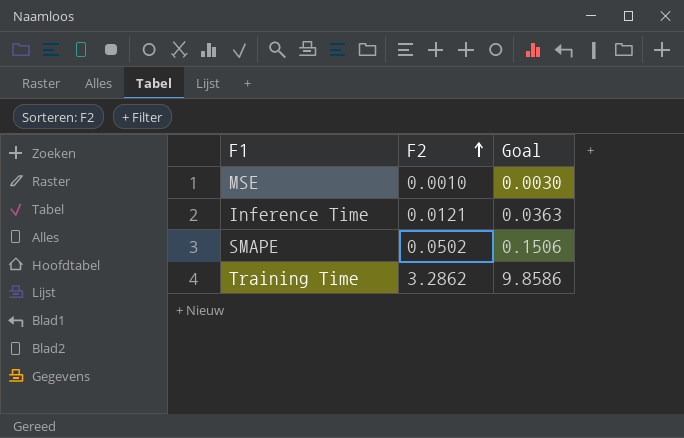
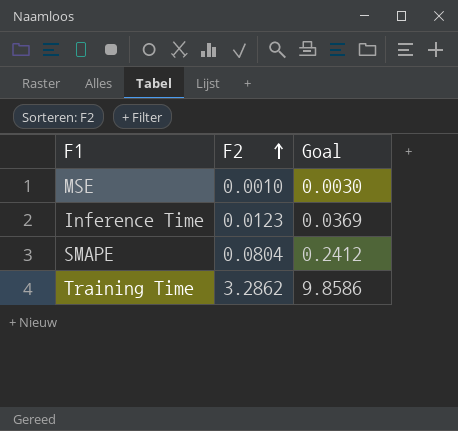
Inference Time | F2: 0.0121 -> 0.0123
Inference Time | Goal: 0.0363 -> 0.0369
SMAPE | F2: 0.0502 -> 0.0804
SMAPE | Goal: 0.1506 -> 0.2412

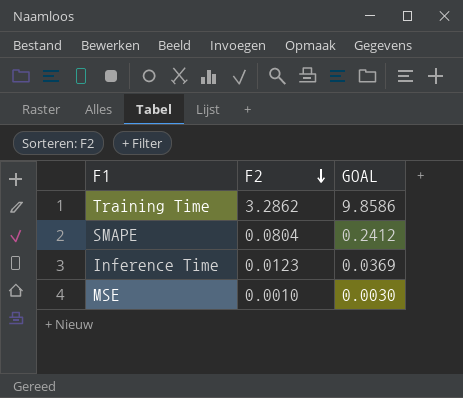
row order: F2 ascending -> F2 descending
column name: Goal -> GOAL

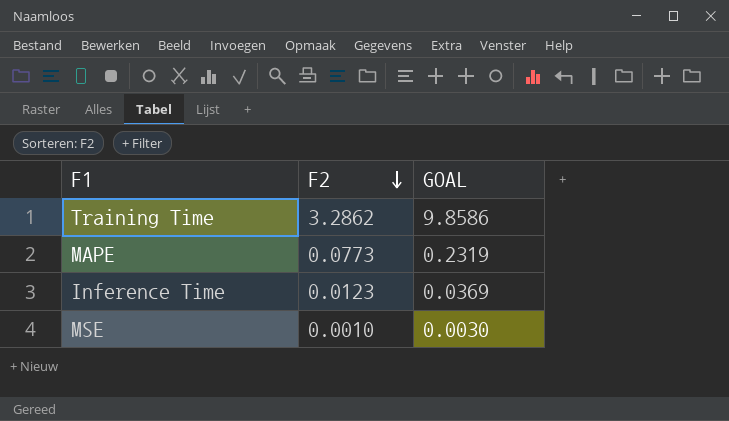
row SMAPE: 0.0804 | 0.2412 -> none
row MAPE: none -> 0.0773 | 0.2319

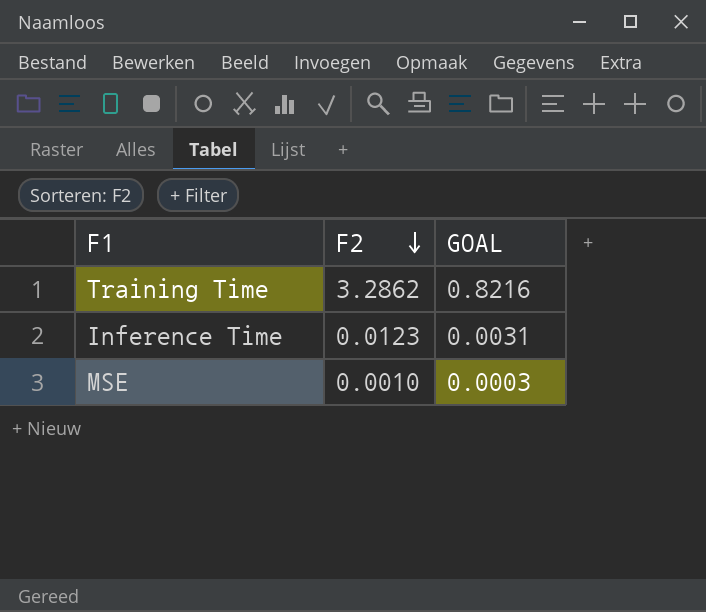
column GOAL | formula: [F2] * 3 -> [F2] * 0.25
row MAPE: 0.0773 | 0.2319 -> none

